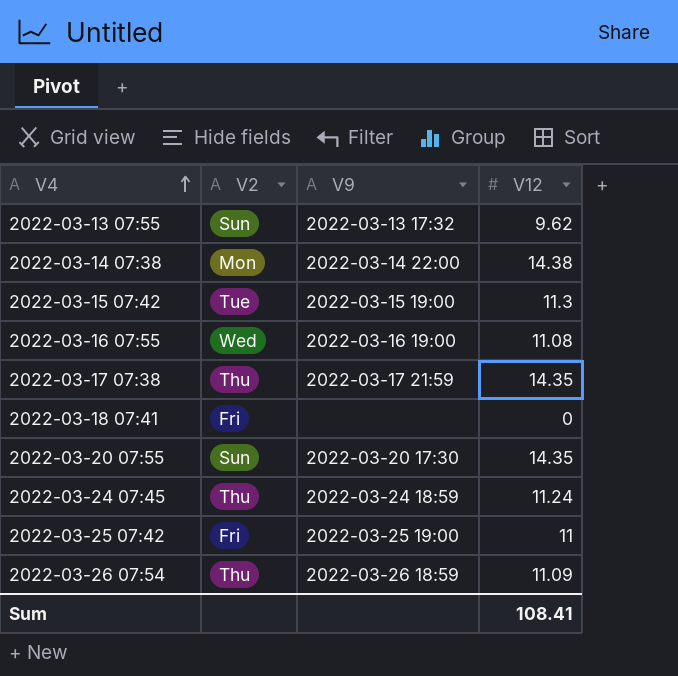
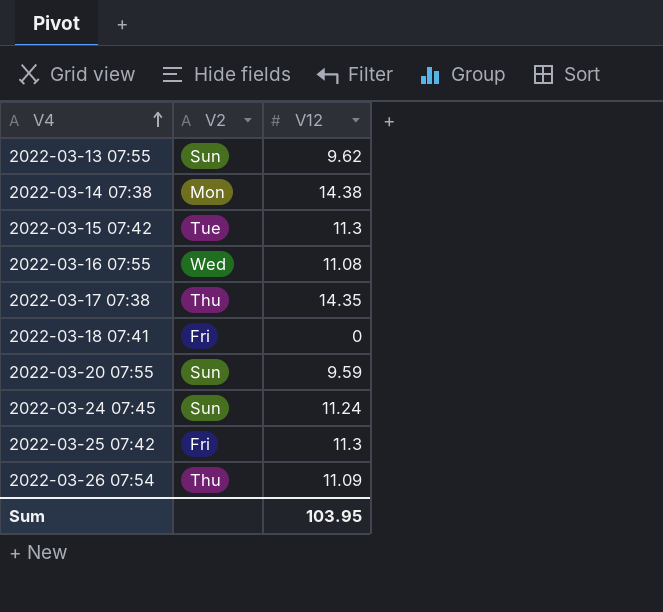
column V9 | position: 3 -> none
2022-03-20 07:55 | V12: 14.35 -> 9.59
2022-03-24 07:45 | V2: Thu -> Sun
2022-03-25 07:42 | V12: 11 -> 11.3
Sum | V12: 108.41 -> 103.95

